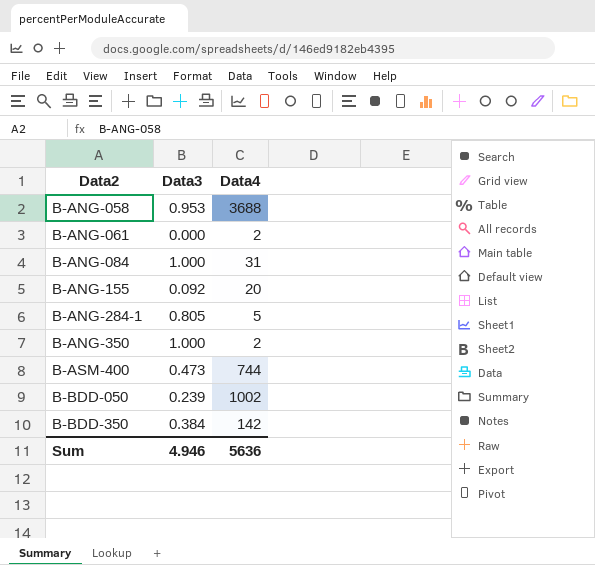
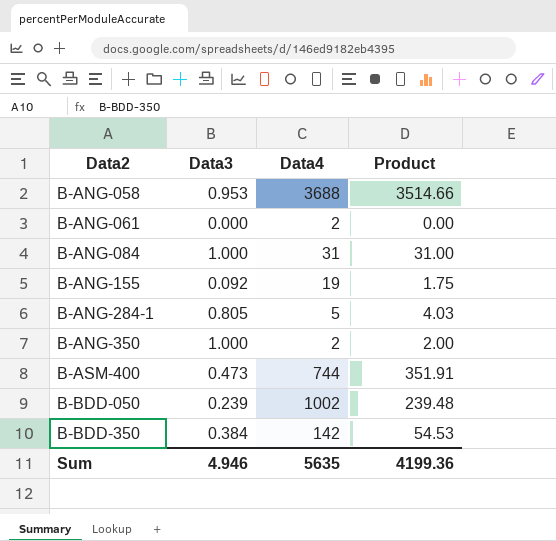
column Product | formula: none -> [Data3] * [Data4]
B-ANG-155 | Data4: 20 -> 19
Sum | Data4: 5636 -> 5635

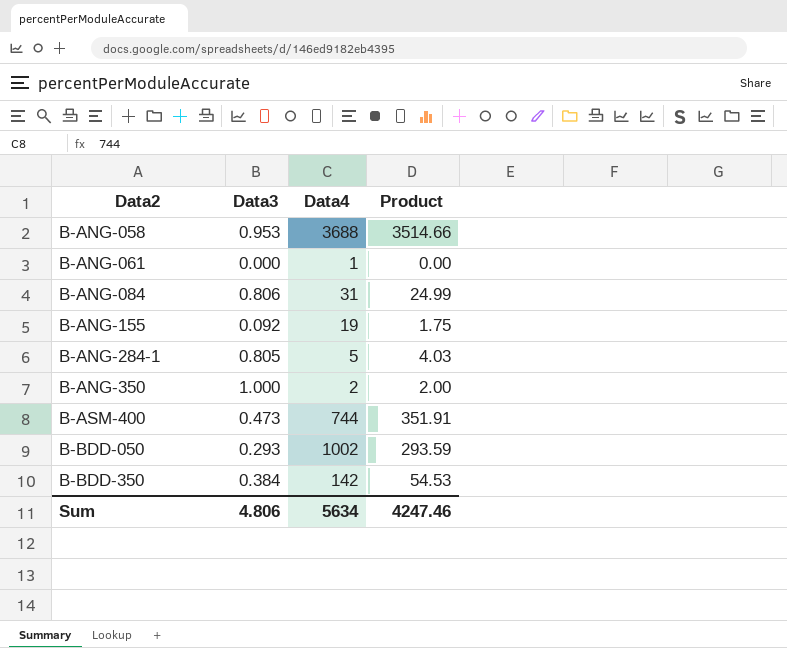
B-ANG-061 | Data4: 2 -> 1
B-ANG-084 | Data3: 1.000 -> 0.806
B-ANG-084 | Product: 31.00 -> 24.99
B-BDD-050 | Data3: 0.239 -> 0.293
B-BDD-050 | Product: 239.48 -> 293.59
Sum | Data3: 4.946 -> 4.806
Sum | Data4: 5635 -> 5634
Sum | Product: 4199.36 -> 4247.46

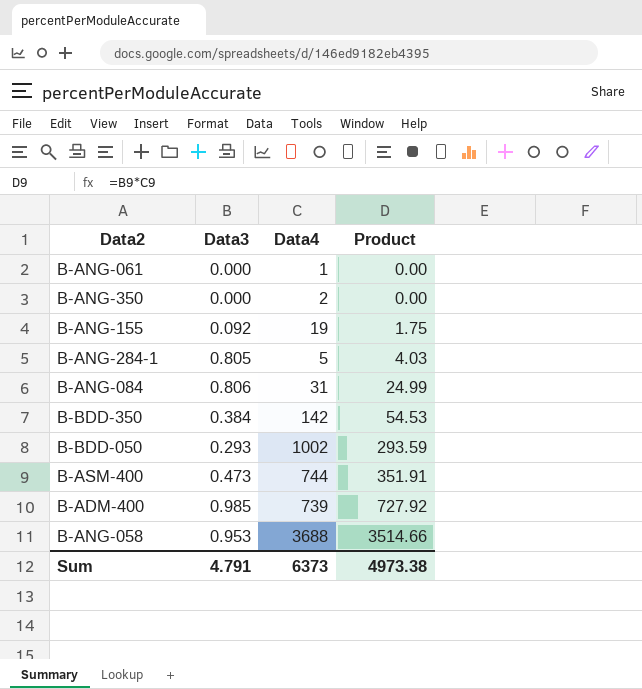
row order: Data2 ascending -> Product ascending
B-ANG-350 | Data3: 1.000 -> 0.000
B-ANG-350 | Product: 2.00 -> 0.00
row B-ADM-400: none -> 0.985 | 739 | 727.92
Sum | Data3: 4.806 -> 4.791
Sum | Data4: 5634 -> 6373
Sum | Product: 4247.46 -> 4973.38

